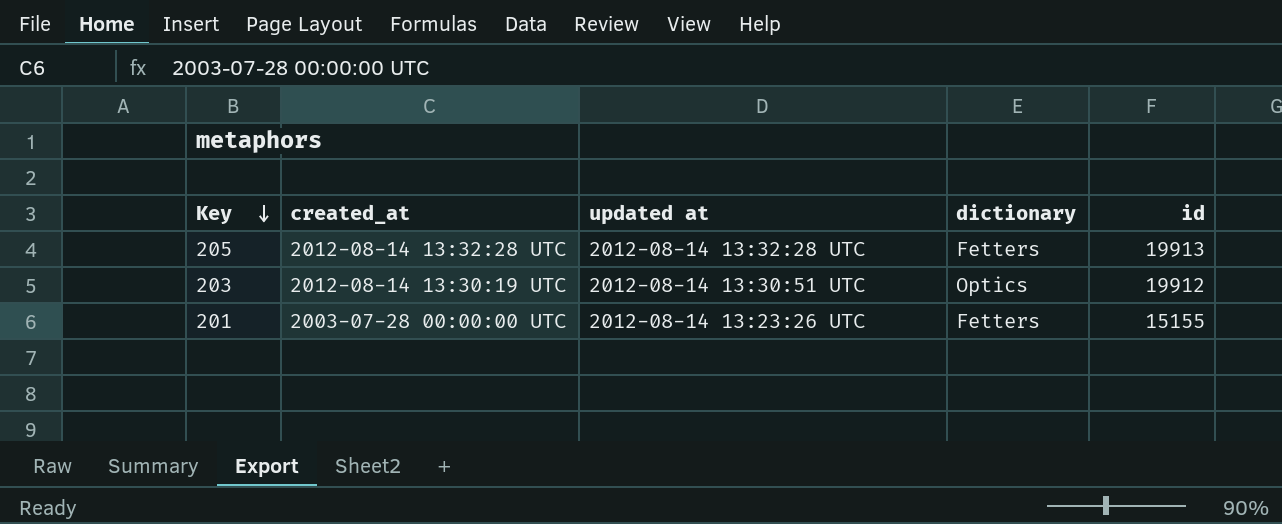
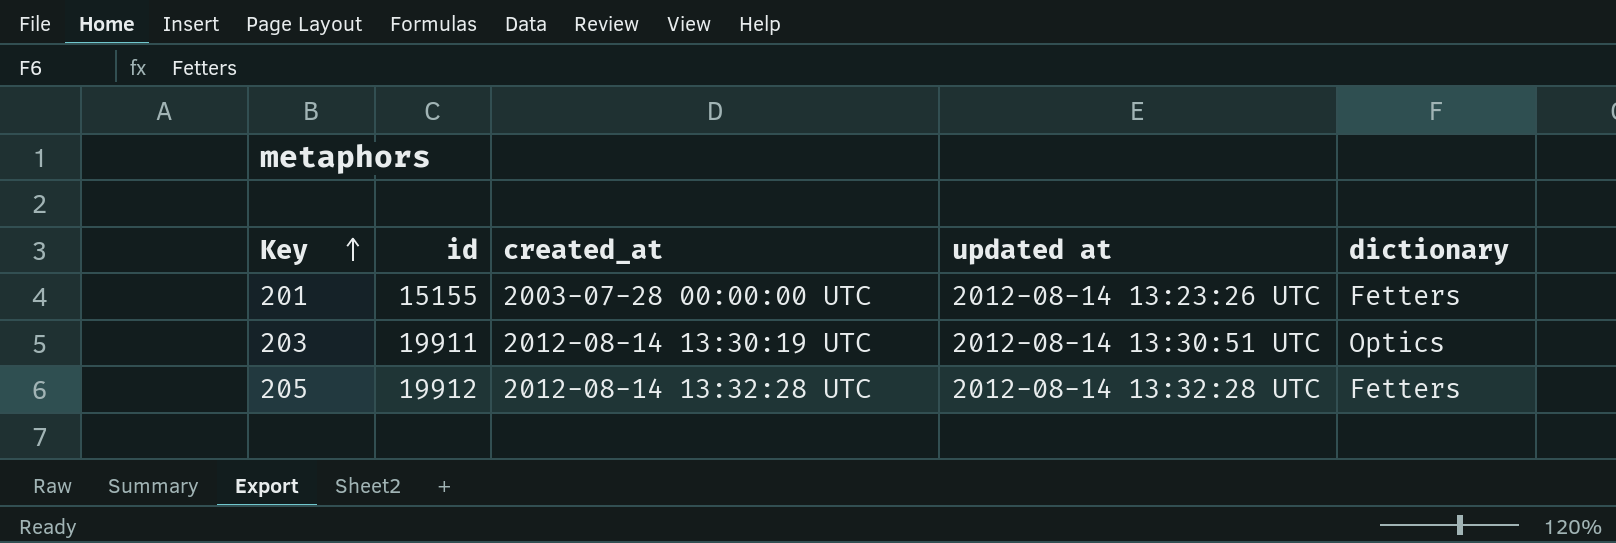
row order: Key descending -> Key ascending
column id | position: 5 -> 2
203 | id: 19912 -> 19911
205 | id: 19913 -> 19912

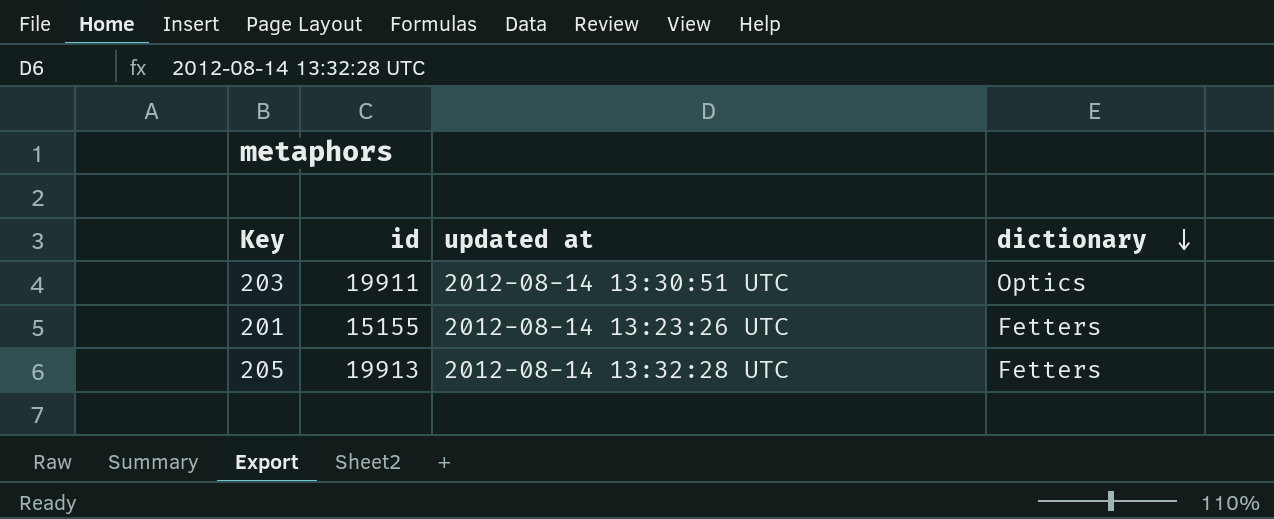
row order: Key ascending -> dictionary descending
column created_at | position: 3 -> none
205 | id: 19912 -> 19913

